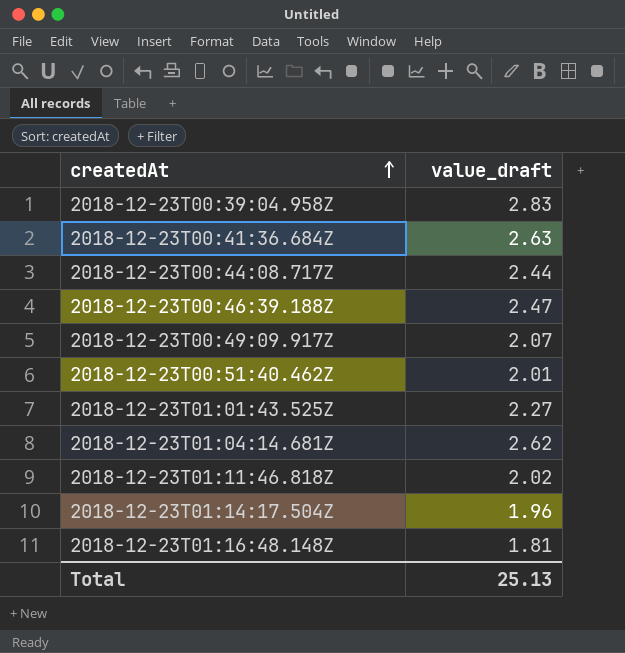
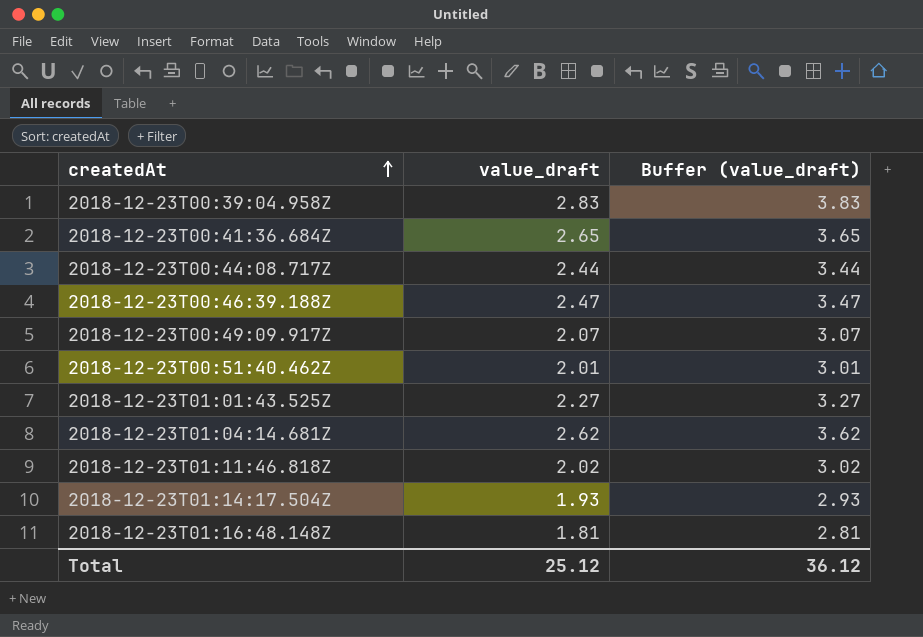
column Buffer (value_draft) | formula: none -> [value_draft] + 1
2018-12-23T00:41:36.684Z | value_draft: 2.63 -> 2.65
2018-12-23T01:14:17.504Z | value_draft: 1.96 -> 1.93
Total | value_draft: 25.13 -> 25.12

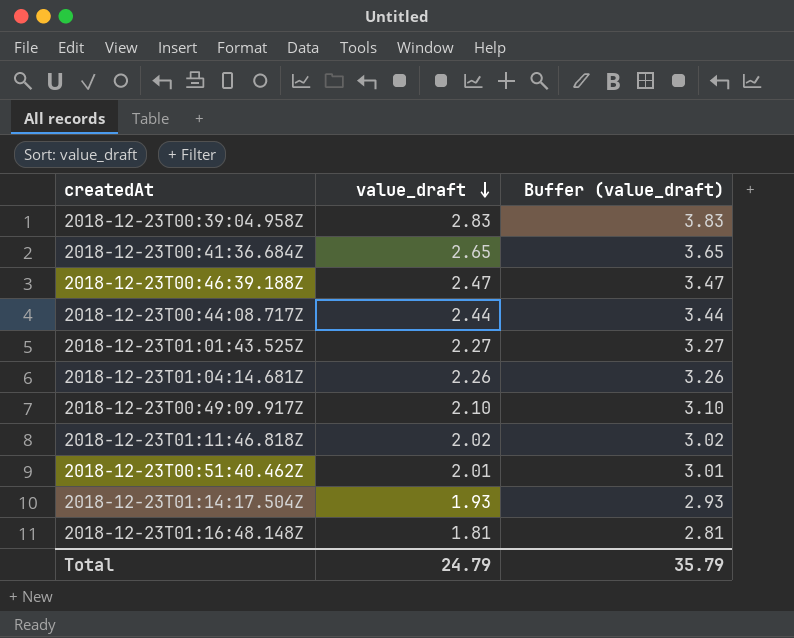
row order: createdAt ascending -> value_draft descending
2018-12-23T01:04:14.681Z | value_draft: 2.62 -> 2.26
2018-12-23T01:04:14.681Z | Buffer (value_draft): 3.62 -> 3.26
2018-12-23T00:49:09.917Z | value_draft: 2.07 -> 2.10
2018-12-23T00:49:09.917Z | Buffer (value_draft): 3.07 -> 3.10
Total | value_draft: 25.12 -> 24.79
Total | Buffer (value_draft): 36.12 -> 35.79

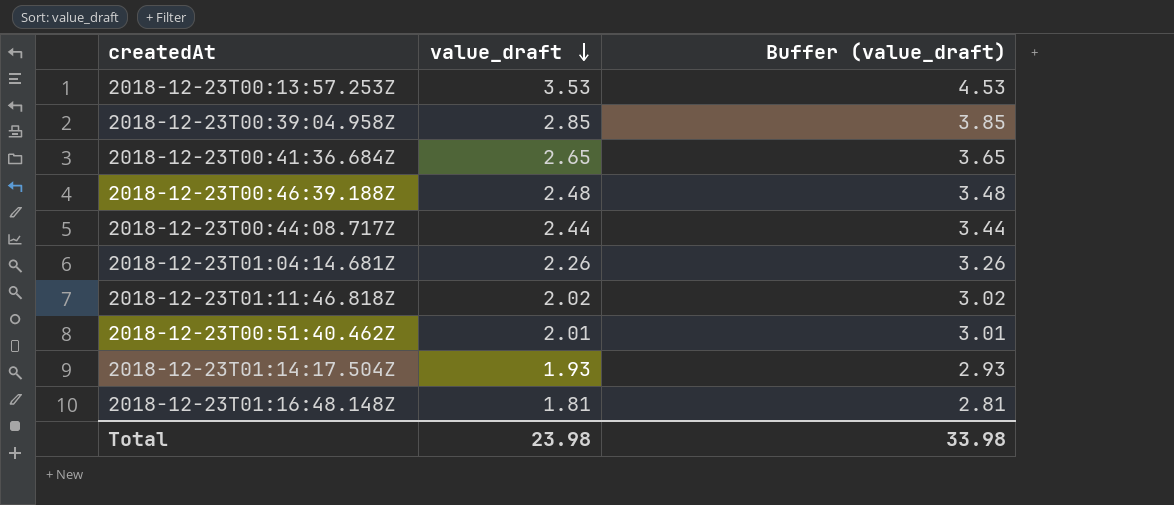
row 2018-12-23T01:01:43.525Z: 2.27 | 3.27 -> none
row 2018-12-23T00:49:09.917Z: 2.10 | 3.10 -> none
row 2018-12-23T00:13:57.253Z: none -> 3.53 | 4.53
2018-12-23T00:39:04.958Z | value_draft: 2.83 -> 2.85
2018-12-23T00:39:04.958Z | Buffer (value_draft): 3.83 -> 3.85
2018-12-23T00:46:39.188Z | value_draft: 2.47 -> 2.48
2018-12-23T00:46:39.188Z | Buffer (value_draft): 3.47 -> 3.48
Total | value_draft: 24.79 -> 23.98
Total | Buffer (value_draft): 35.79 -> 33.98

